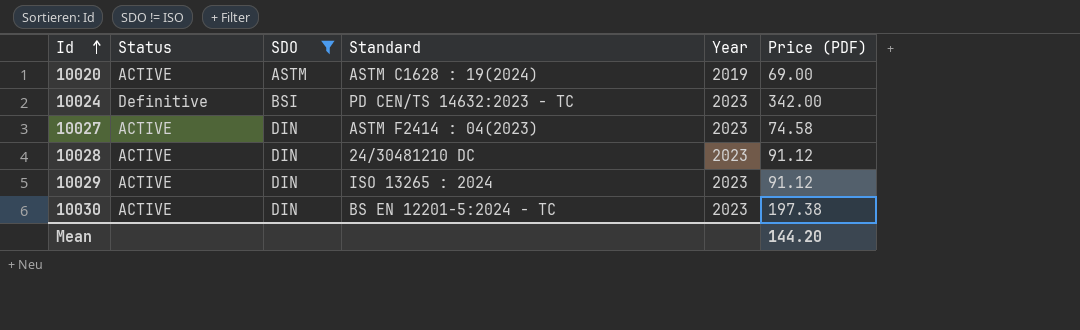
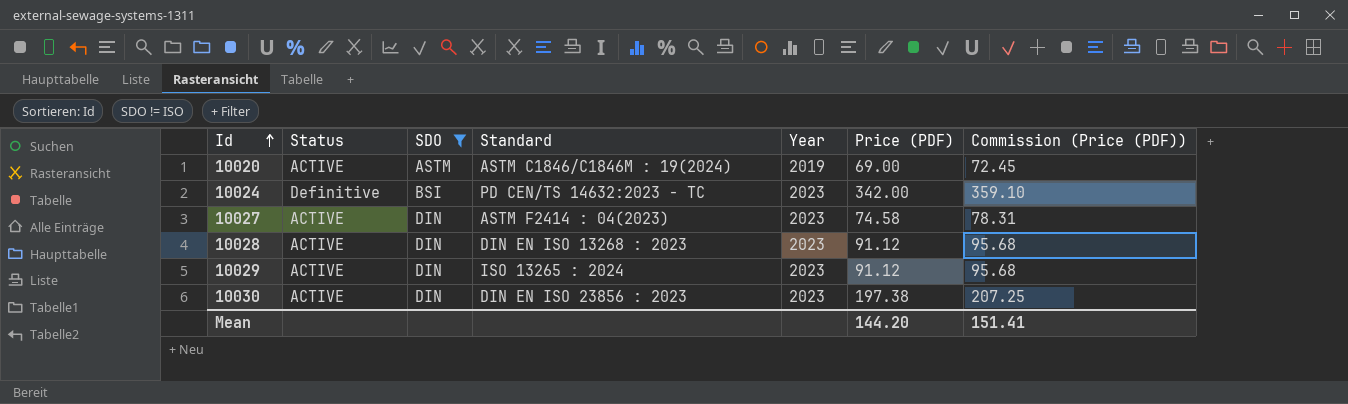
column Commission (Price (PDF)) | formula: none -> [Price (PDF)] * 1.05
10020 | Standard: ASTM C1628 : 19(2024) -> ASTM C1846/C1846M : 19(2024)
10028 | Standard: 24/30481210 DC -> DIN EN ISO 13268 : 2023
10030 | Standard: BS EN 12201-5:2024 - TC -> DIN EN ISO 23856 : 2023

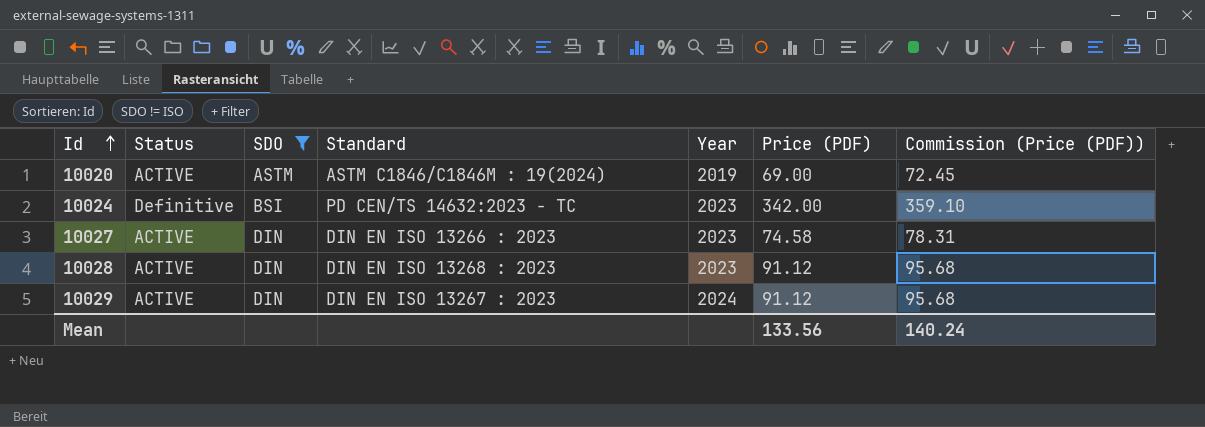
row 10030: ACTIVE | DIN | DIN EN ISO 23856 : 2023 | 2023 | 197.38 | 207.25 -> none
10027 | Standard: ASTM F2414 : 04(2023) -> DIN EN ISO 13266 : 2023
10029 | Standard: ISO 13265 : 2024 -> DIN EN ISO 13267 : 2023
10029 | Year: 2023 -> 2024
Mean | Price (PDF): 144.20 -> 133.56
Mean | Commission (Price (PDF)): 151.41 -> 140.24

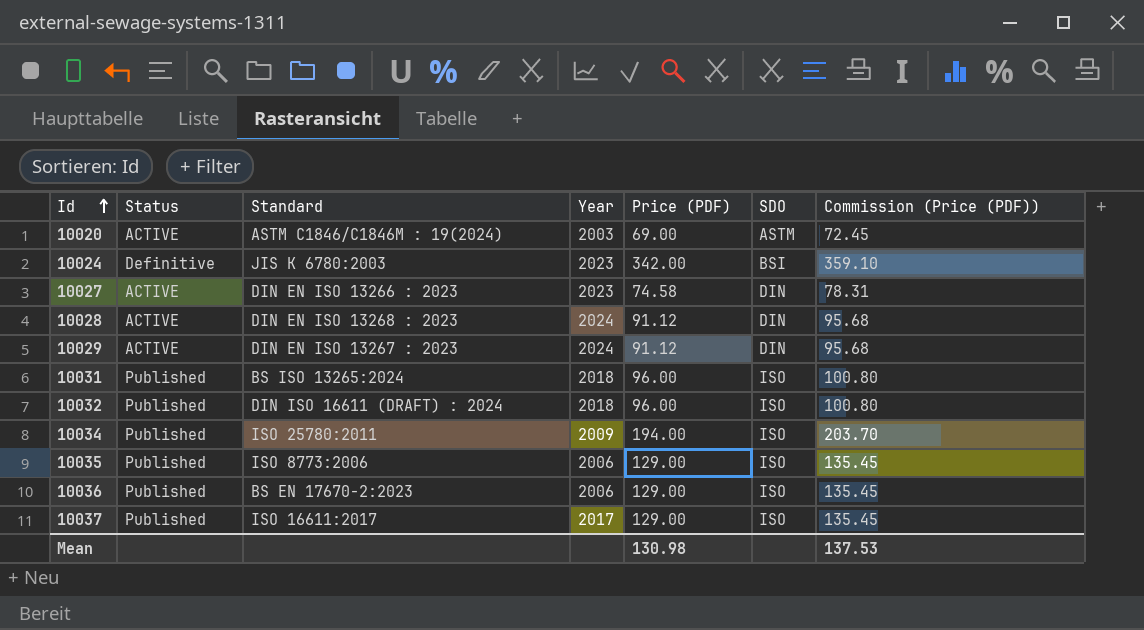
filter: SDO != ISO -> none
column SDO | position: 3 -> 6
10020 | Year: 2019 -> 2003
10024 | Standard: PD CEN/TS 14632:2023 - TC -> JIS K 6780:2003
10028 | Year: 2023 -> 2024
Mean | Price (PDF): 133.56 -> 130.98
Mean | Commission (Price (PDF)): 140.24 -> 137.53

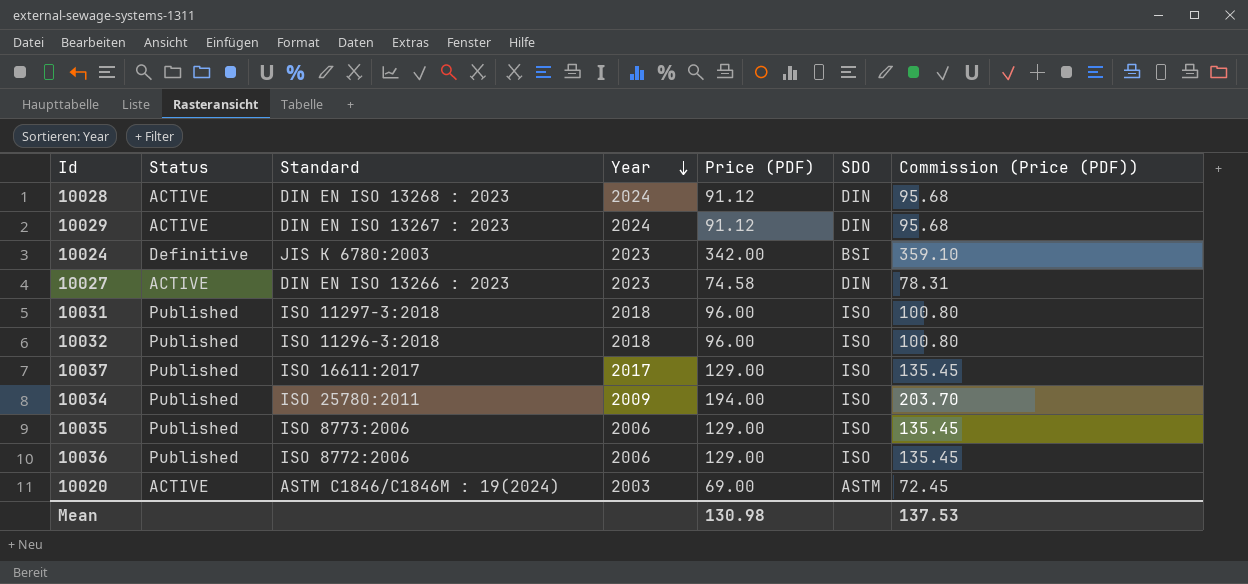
row order: Id ascending -> Year descending
10031 | Standard: BS ISO 13265:2024 -> ISO 11297-3:2018
10032 | Standard: DIN ISO 16611 (DRAFT) : 2024 -> ISO 11296-3:2018
10036 | Standard: BS EN 17670-2:2023 -> ISO 8772:2006

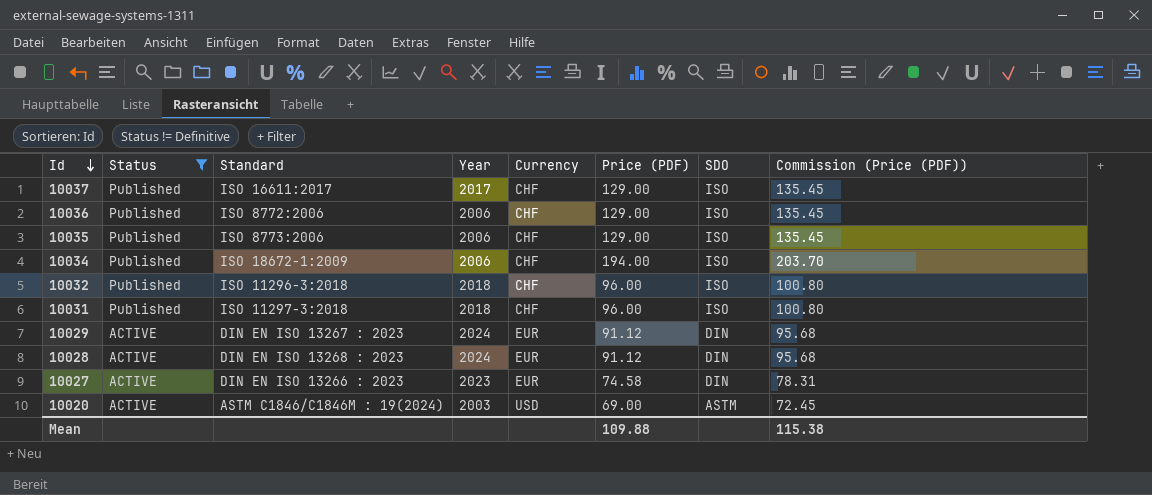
filter: none -> Status != Definitive
row order: Year descending -> Id descending
column Currency | position: none -> 5
10034 | Standard: ISO 25780:2011 -> ISO 18672-1:2009
10034 | Year: 2009 -> 2006
Mean | Price (PDF): 130.98 -> 109.88
Mean | Commission (Price (PDF)): 137.53 -> 115.38

